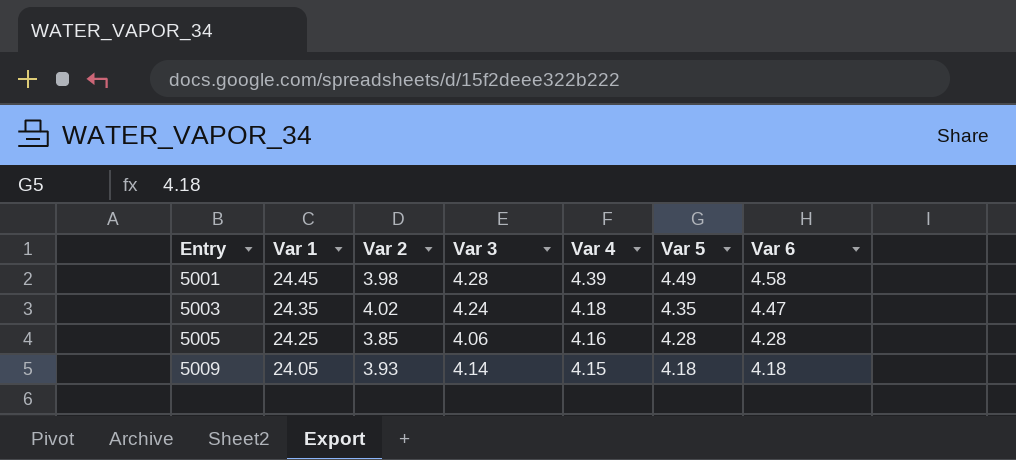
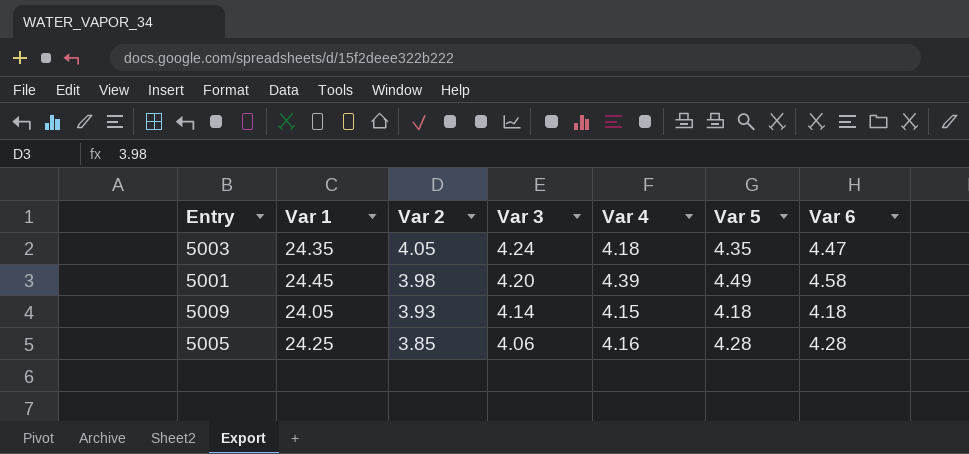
row order: Entry ascending -> Var 2 descending
5003 | Var 2: 4.02 -> 4.05
5001 | Var 3: 4.28 -> 4.20

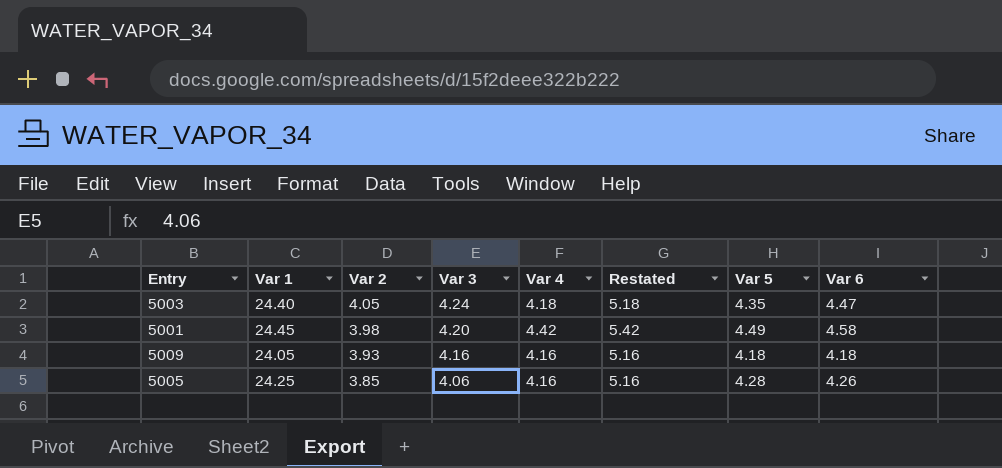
column Restated | formula: none -> [Var 4] + 1
5003 | Var 1: 24.35 -> 24.40
5001 | Var 4: 4.39 -> 4.42
5009 | Var 3: 4.14 -> 4.16
5009 | Var 4: 4.15 -> 4.16
5005 | Var 6: 4.28 -> 4.26

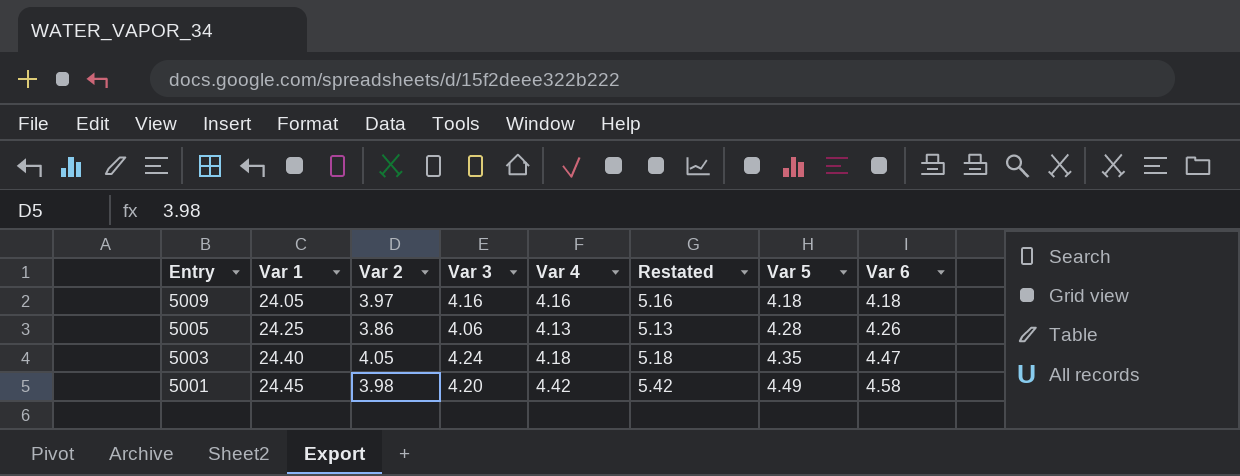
row order: Var 2 descending -> Entry descending
5009 | Var 2: 3.93 -> 3.97
5005 | Var 2: 3.85 -> 3.86
5005 | Var 4: 4.16 -> 4.13
5005 | Restated: 5.16 -> 5.13

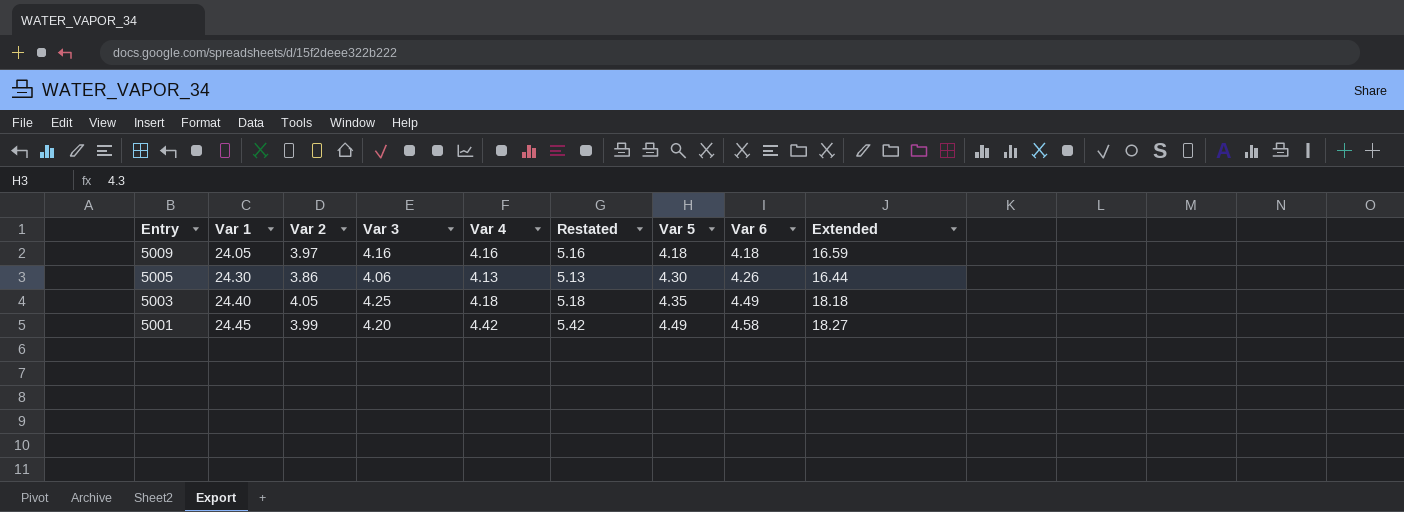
column Extended | formula: none -> [Var 2] * [Var 6]
5005 | Var 1: 24.25 -> 24.30
5005 | Var 5: 4.28 -> 4.30
5003 | Var 3: 4.24 -> 4.25
5003 | Var 6: 4.47 -> 4.49
5001 | Var 2: 3.98 -> 3.99

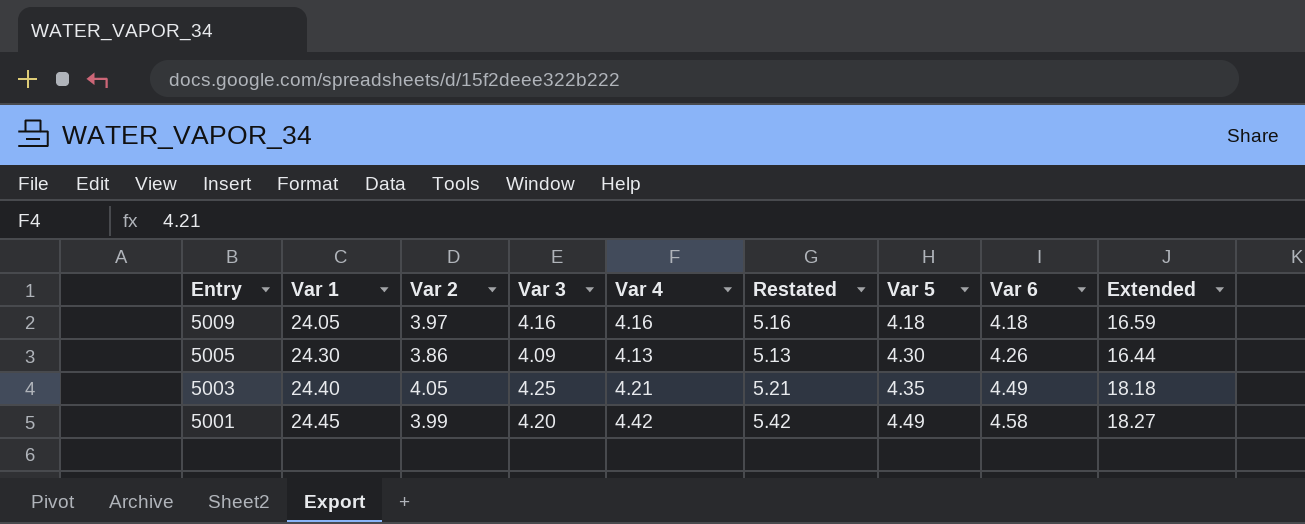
5005 | Var 3: 4.06 -> 4.09
5003 | Var 4: 4.18 -> 4.21
5003 | Restated: 5.18 -> 5.21

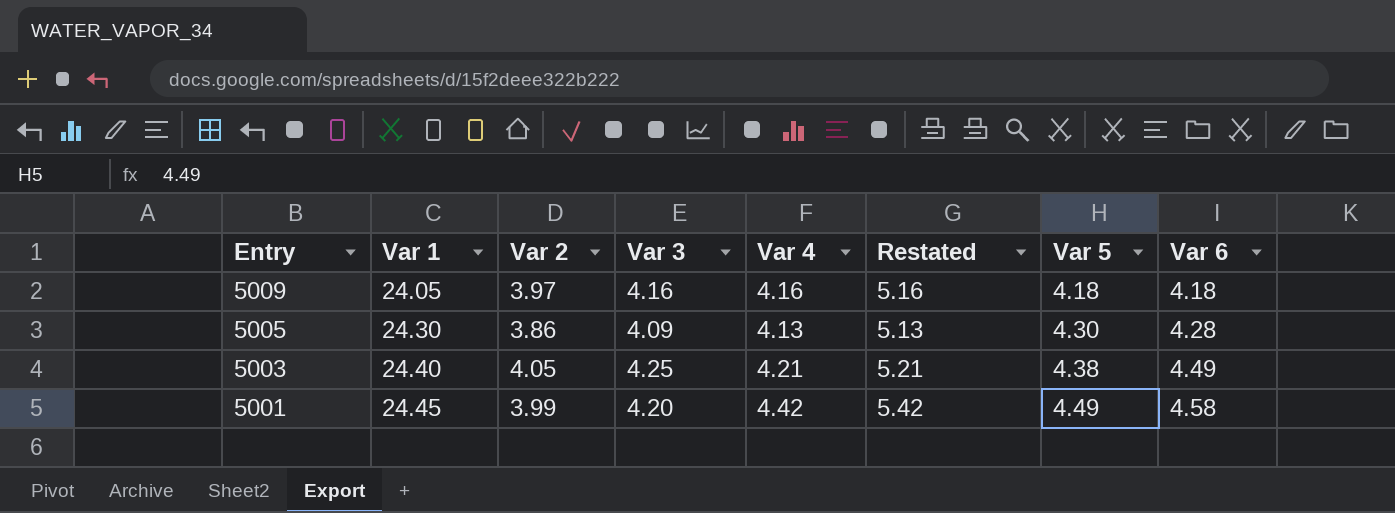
column Extended | formula: [Var 2] * [Var 6] -> none
5005 | Var 6: 4.26 -> 4.28
5003 | Var 5: 4.35 -> 4.38

